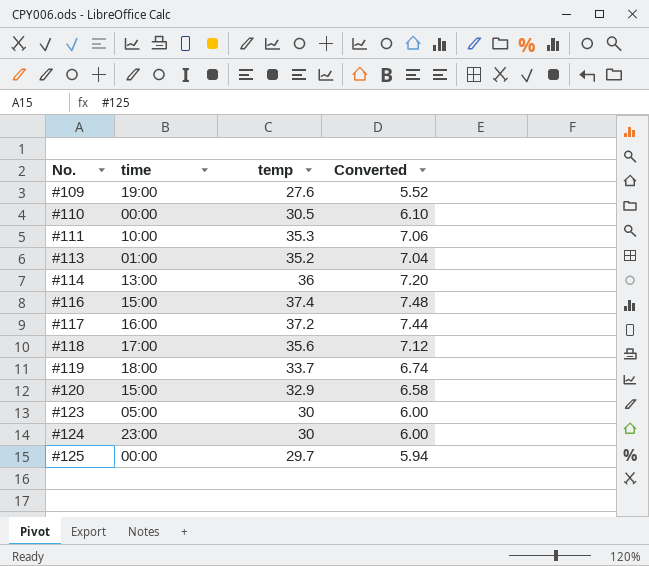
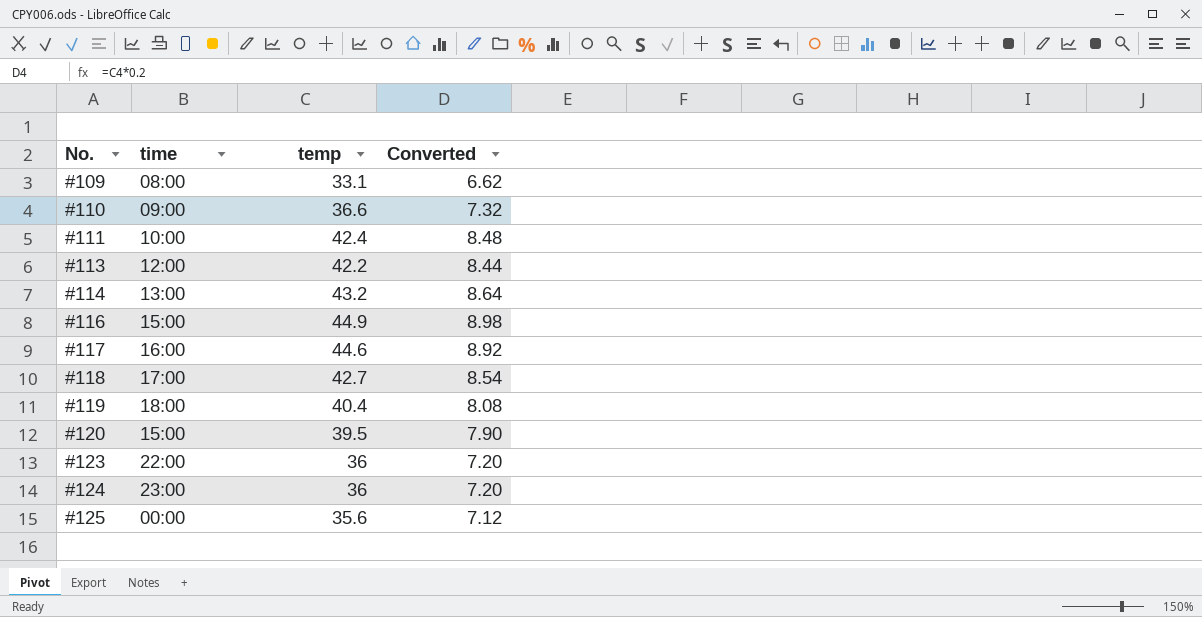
#109 | time: 19:00 -> 08:00
#109 | temp: 27.6 -> 33.1
#109 | Converted: 5.52 -> 6.62
#110 | time: 00:00 -> 09:00
#110 | temp: 30.5 -> 36.6
#110 | Converted: 6.10 -> 7.32
#111 | temp: 35.3 -> 42.4
#111 | Converted: 7.06 -> 8.48
#113 | time: 01:00 -> 12:00
#113 | temp: 35.2 -> 42.2
#113 | Converted: 7.04 -> 8.44
#114 | temp: 36 -> 43.2
#114 | Converted: 7.20 -> 8.64
#116 | temp: 37.4 -> 44.9
#116 | Converted: 7.48 -> 8.98
#117 | temp: 37.2 -> 44.6
#117 | Converted: 7.44 -> 8.92
#118 | temp: 35.6 -> 42.7
#118 | Converted: 7.12 -> 8.54
#119 | temp: 33.7 -> 40.4
#119 | Converted: 6.74 -> 8.08
#120 | temp: 32.9 -> 39.5
#120 | Converted: 6.58 -> 7.90
#123 | time: 05:00 -> 22:00
#123 | temp: 30 -> 36
#123 | Converted: 6.00 -> 7.20
#124 | temp: 30 -> 36
#124 | Converted: 6.00 -> 7.20
#125 | temp: 29.7 -> 35.6
#125 | Converted: 5.94 -> 7.12

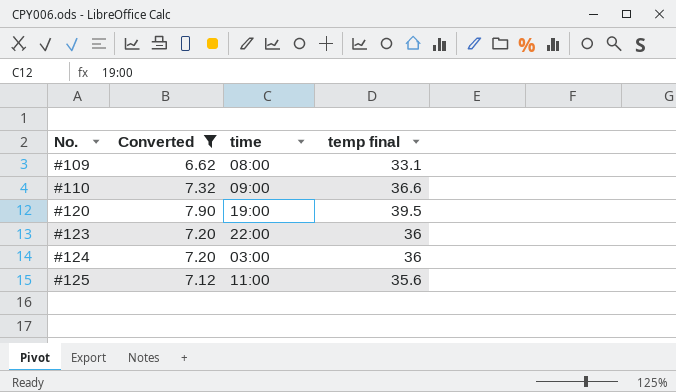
filter: none -> Converted <= 7.90
column Converted | position: 4 -> 2
column name: temp -> temp final
#120 | time: 15:00 -> 19:00
#124 | time: 23:00 -> 03:00
#125 | time: 00:00 -> 11:00

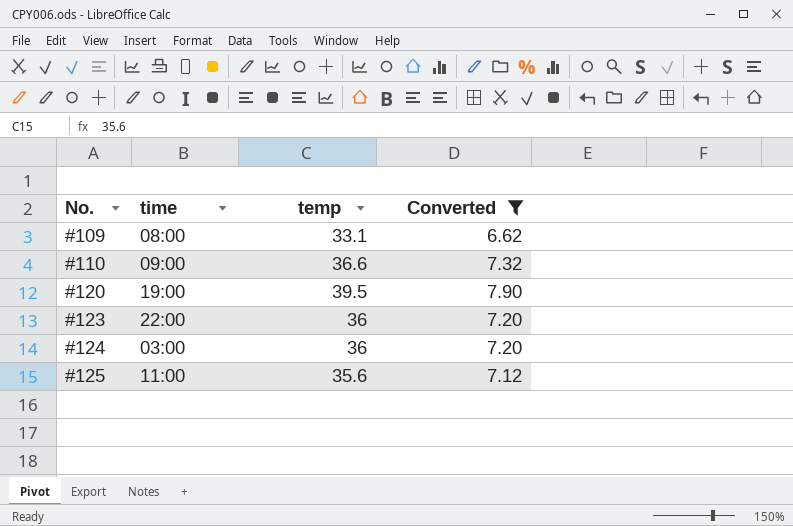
column name: temp final -> temp
column Converted | position: 2 -> 4

